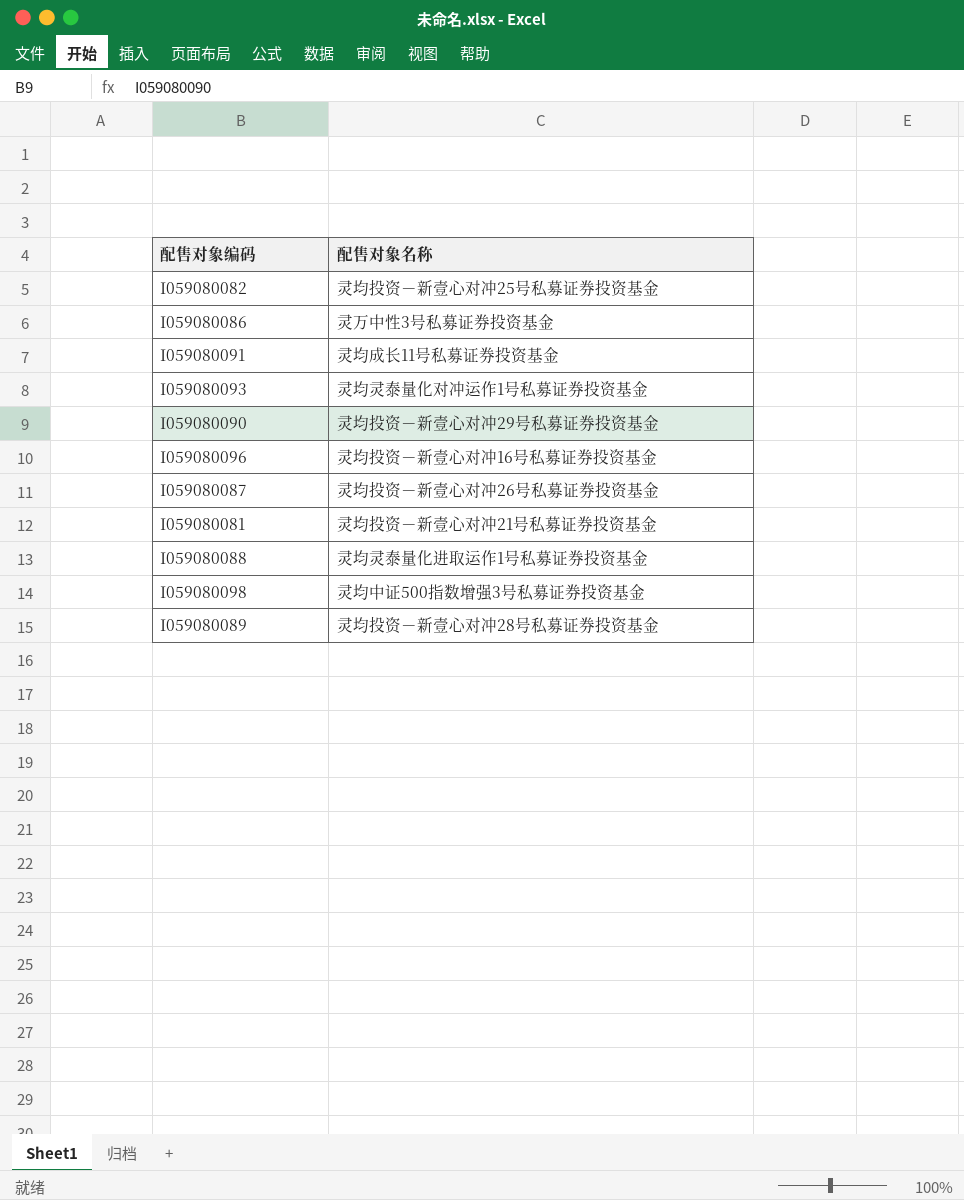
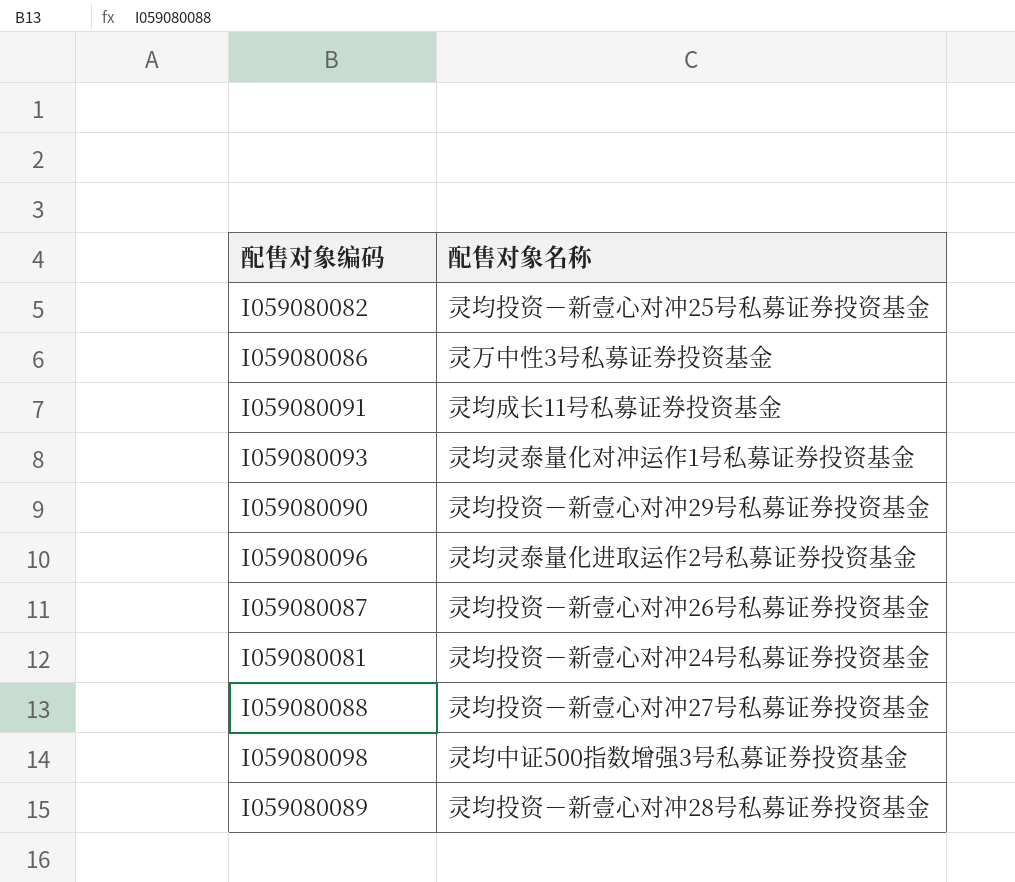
I059080096 | 配售对象名称: 灵均投资－新壹心对冲16号私募证券投资基金 -> 灵均灵泰量化进取运作2号私募证券投资基金
I059080081 | 配售对象名称: 灵均投资－新壹心对冲21号私募证券投资基金 -> 灵均投资－新壹心对冲24号私募证券投资基金
I059080088 | 配售对象名称: 灵均灵泰量化进取运作1号私募证券投资基金 -> 灵均投资－新壹心对冲27号私募证券投资基金

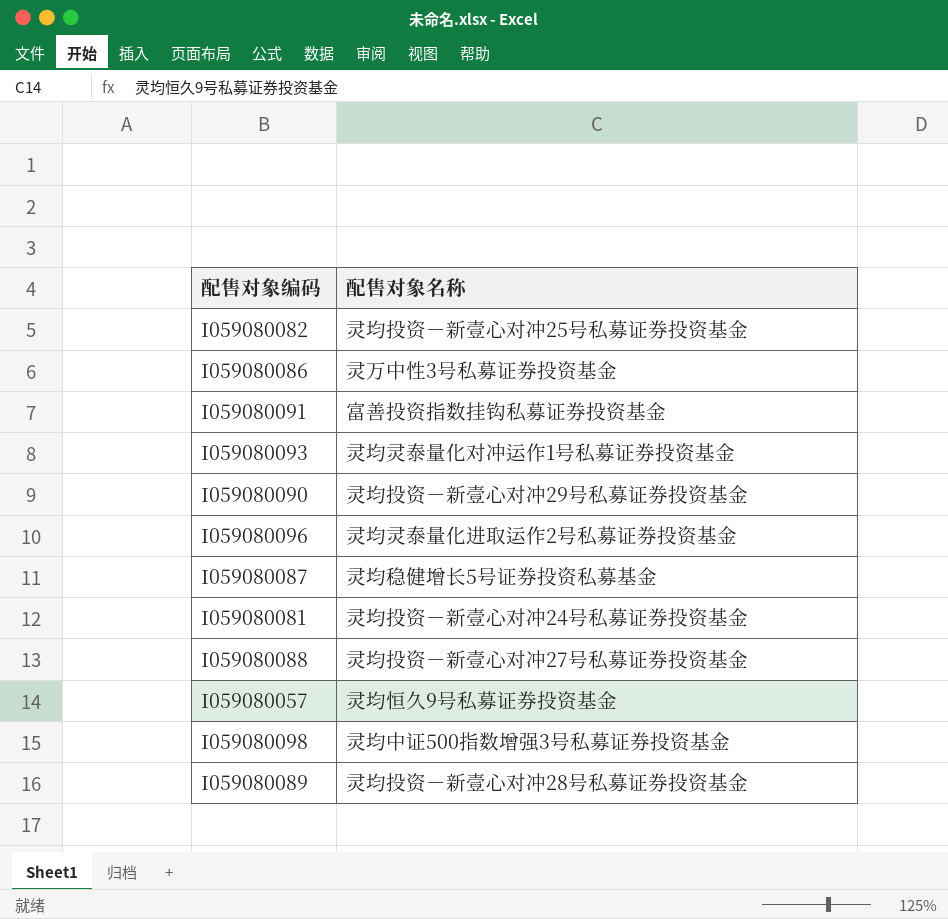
I059080091 | 配售对象名称: 灵均成长11号私募证券投资基金 -> 富善投资指数挂钩私募证券投资基金
I059080087 | 配售对象名称: 灵均投资－新壹心对冲26号私募证券投资基金 -> 灵均稳健增长5号证券投资私募基金
row I059080057: none -> 灵均恒久9号私募证券投资基金

